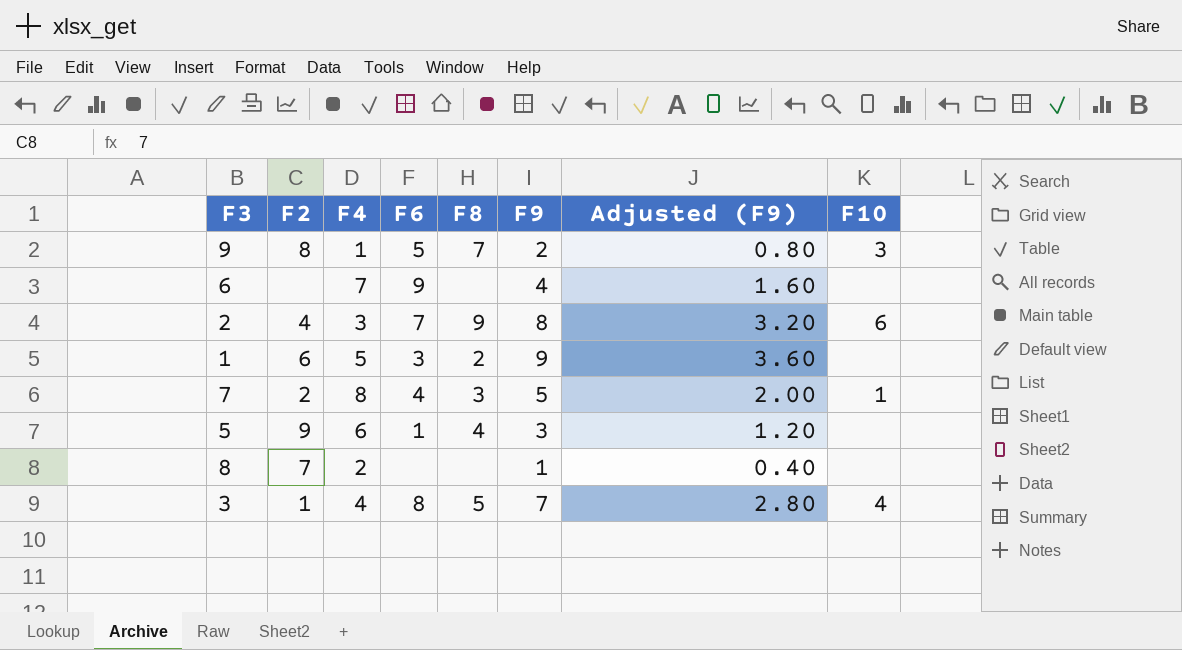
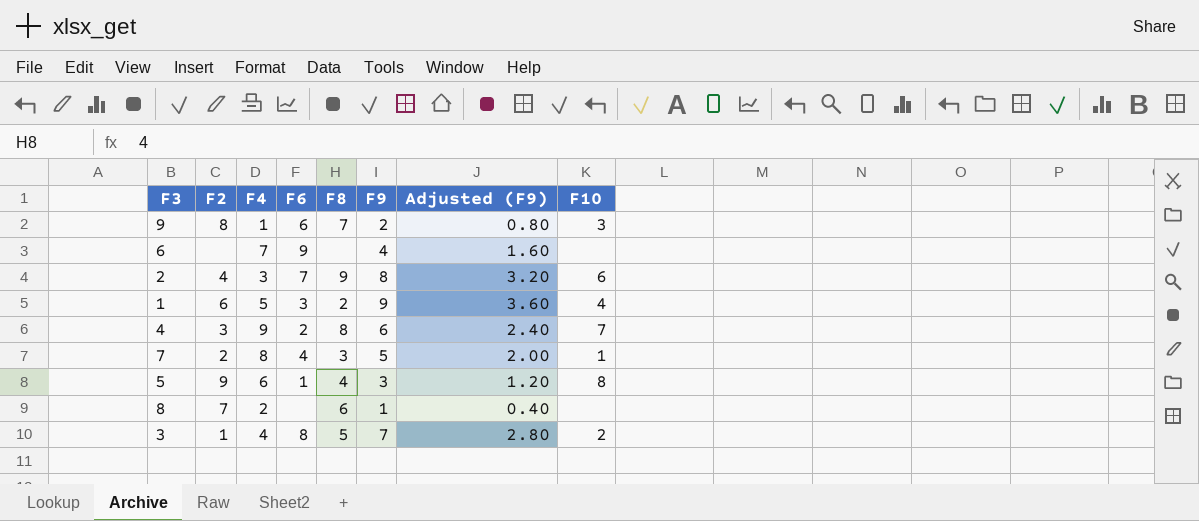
9 | F6: 5 -> 6
1 | F10: none -> 4
row 4: none -> 3 | 9 | 2 | 8 | 6 | 2.40 | 7
5 | F10: none -> 8
8 | F8: none -> 6
3 | F10: 4 -> 2

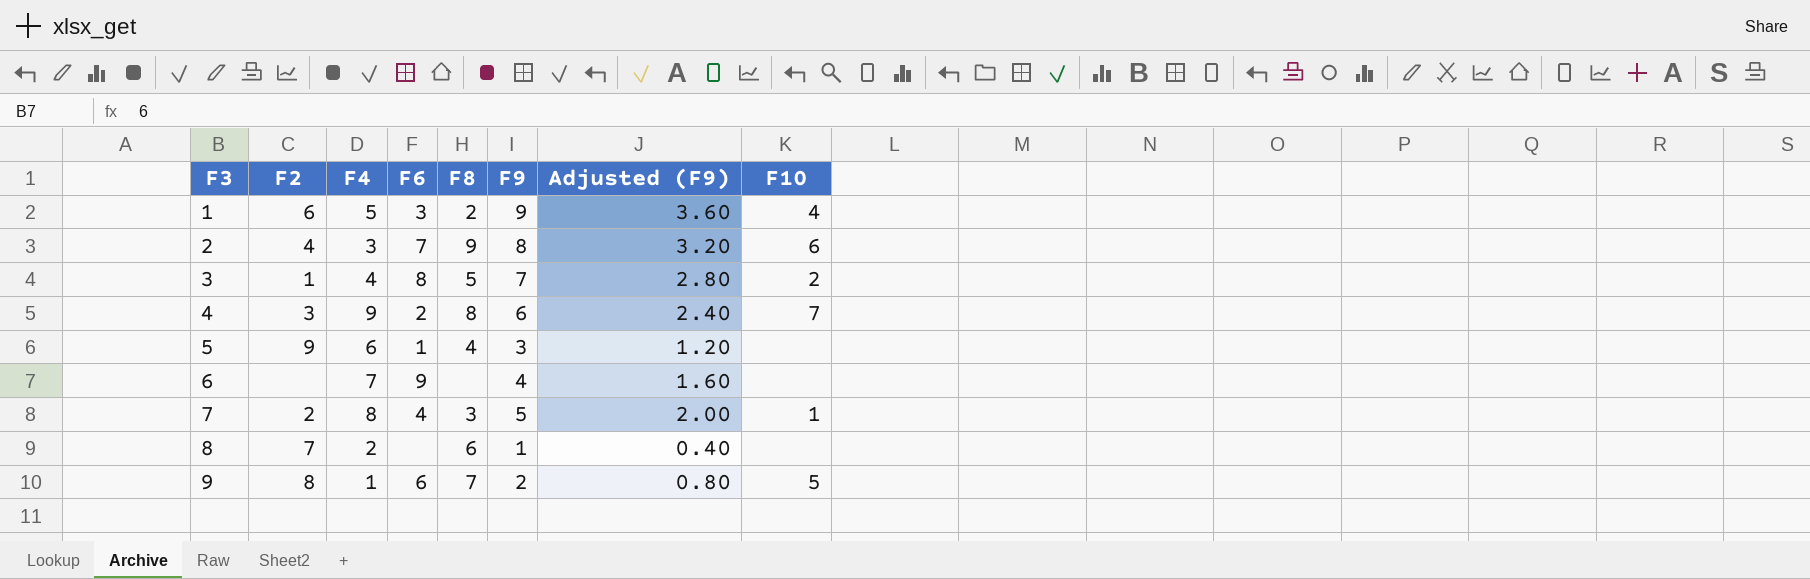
row order: none -> F3 ascending
5 | F10: 8 -> none
9 | F10: 3 -> 5

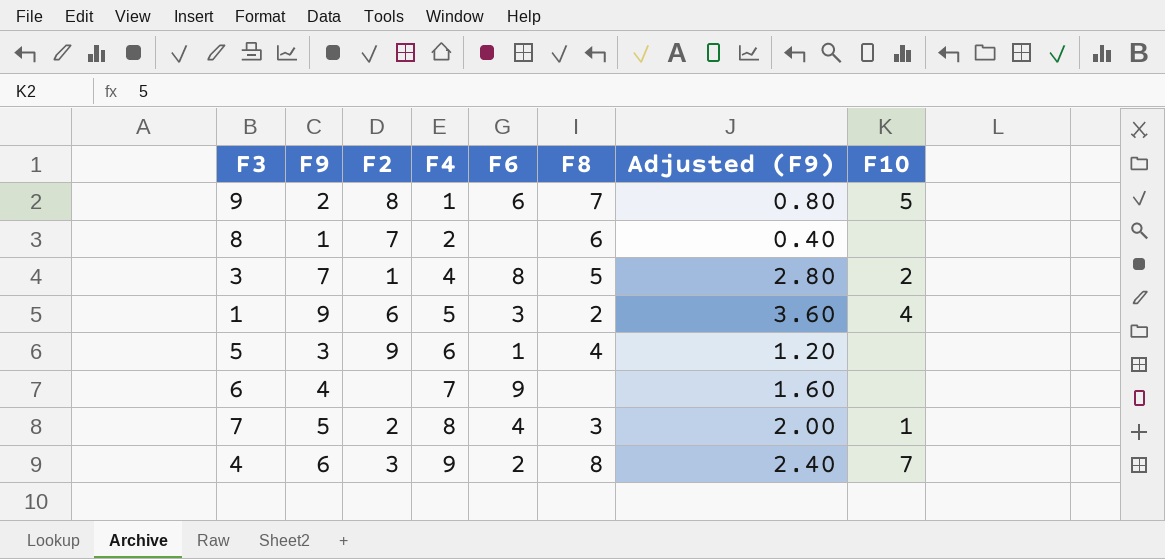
row order: F3 ascending -> F4 ascending
column F9 | position: 6 -> 2
row 2: 4 | 3 | 7 | 9 | 8 | 3.20 | 6 -> none

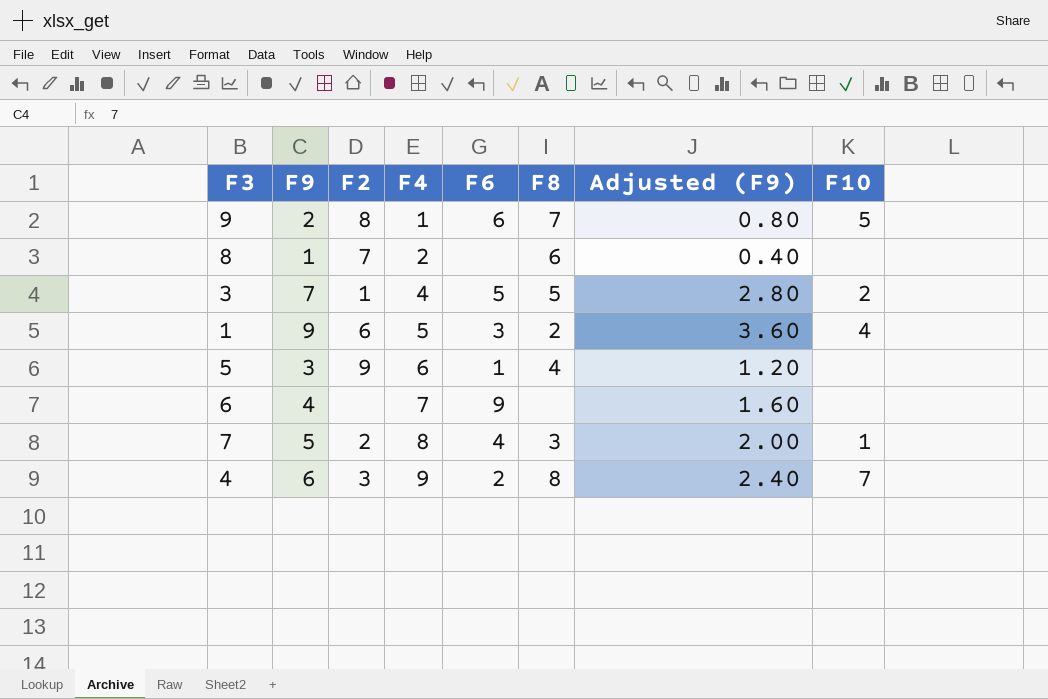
3 | F6: 8 -> 5

